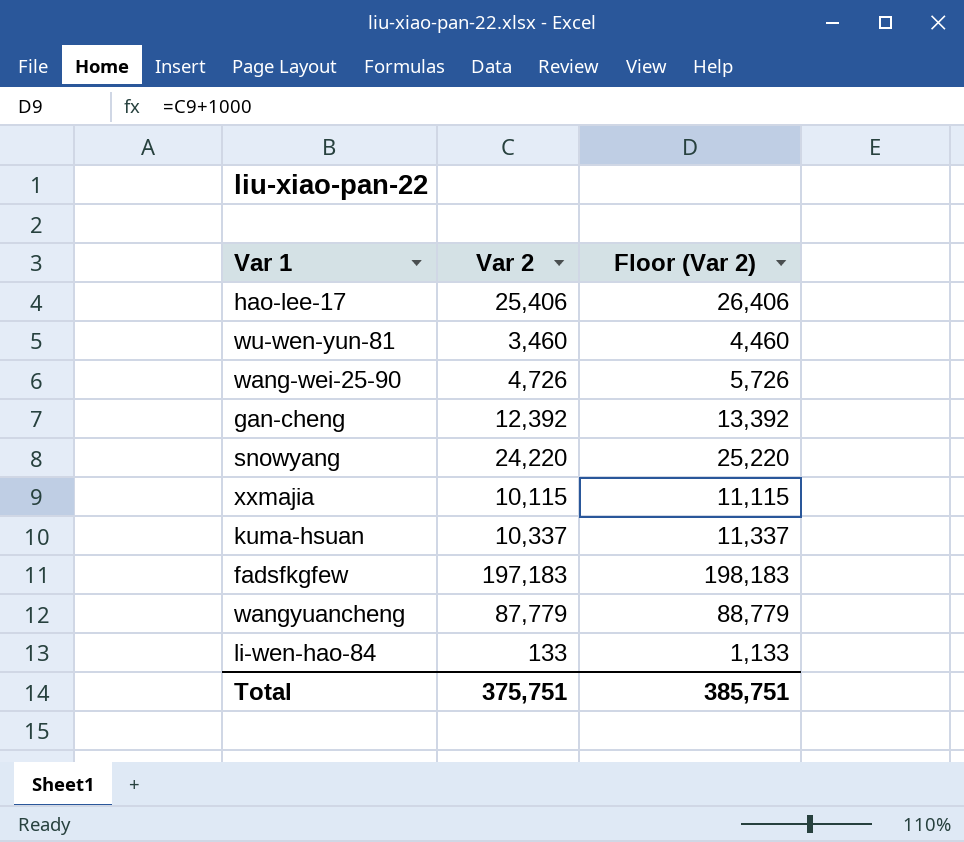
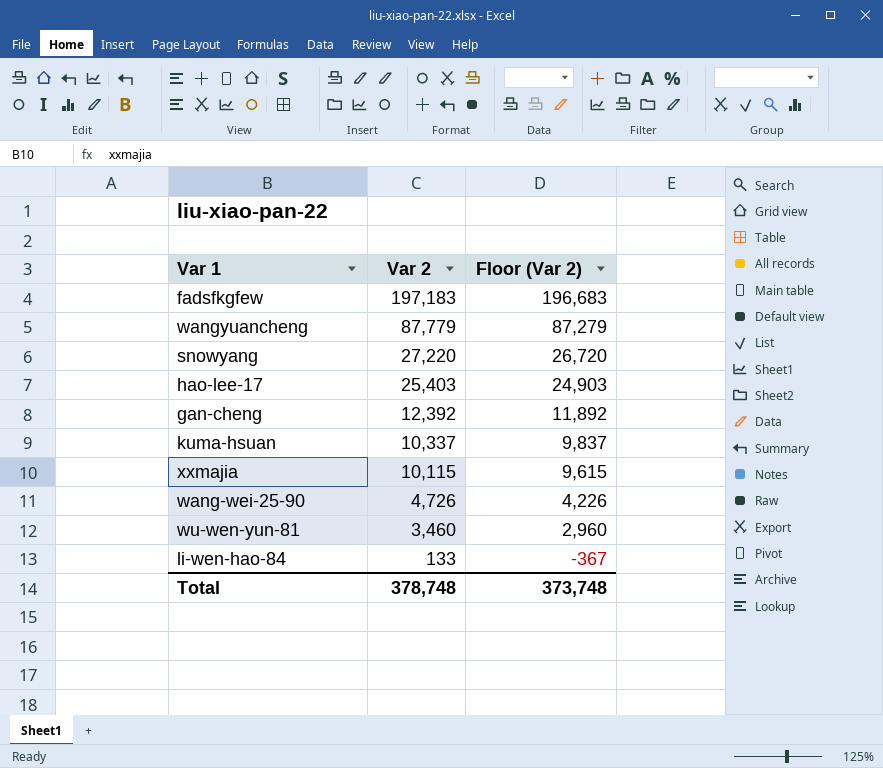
row order: none -> Var 2 descending
column Floor (Var 2) | formula: [Var 2] + 1000 -> [Var 2] - 500
snowyang | Var 2: 24,220 -> 27,220
hao-lee-17 | Var 2: 25,406 -> 25,403
Total | Var 2: 375,751 -> 378,748
Total | Floor (Var 2): 385,751 -> 373,748

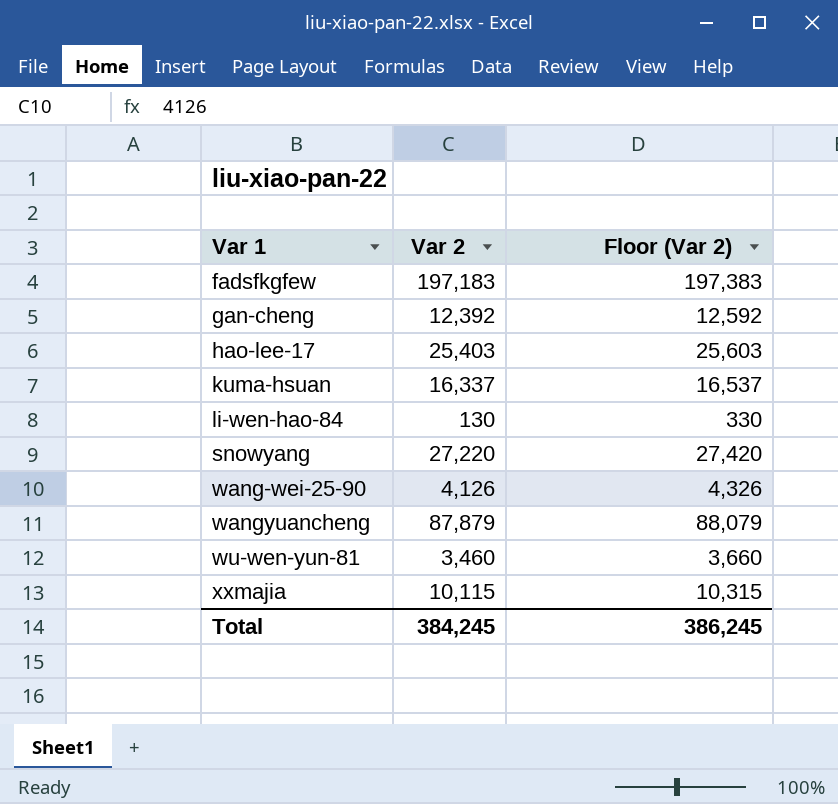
row order: Var 2 descending -> Var 1 ascending
column Floor (Var 2) | formula: [Var 2] - 500 -> [Var 2] + 200
kuma-hsuan | Var 2: 10,337 -> 16,337
li-wen-hao-84 | Var 2: 133 -> 130
wang-wei-25-90 | Var 2: 4,726 -> 4,126
wangyuancheng | Var 2: 87,779 -> 87,879
Total | Var 2: 378,748 -> 384,245
Total | Floor (Var 2): 373,748 -> 386,245

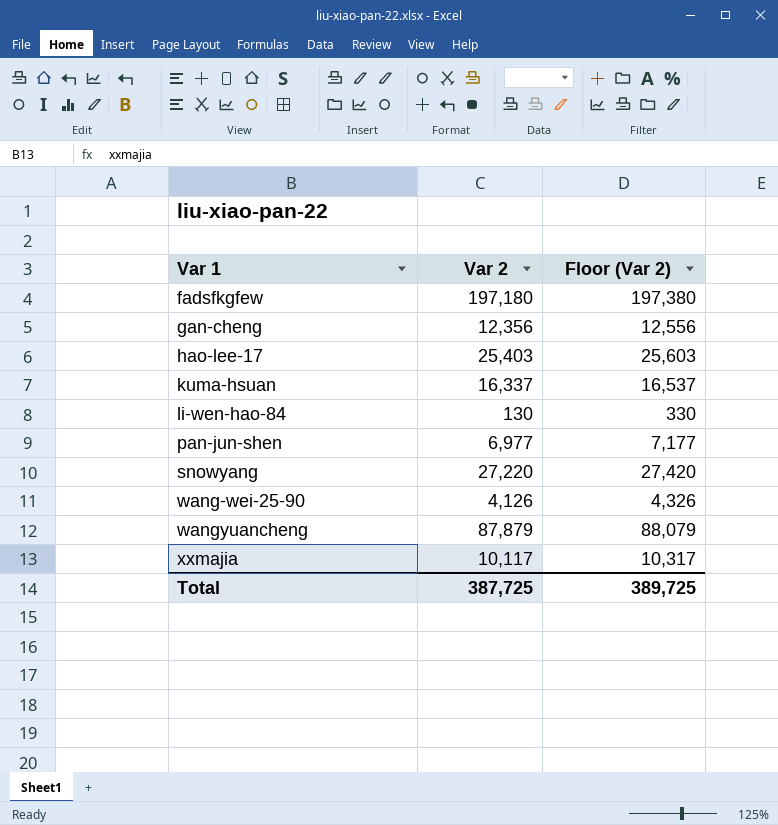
row wu-wen-yun-81: 3,460 | 3,660 -> none
fadsfkgfew | Var 2: 197,183 -> 197,180
fadsfkgfew | Floor (Var 2): 197,383 -> 197,380
gan-cheng | Var 2: 12,392 -> 12,356
gan-cheng | Floor (Var 2): 12,592 -> 12,556
row pan-jun-shen: none -> 6,977 | 7,177
xxmajia | Var 2: 10,115 -> 10,117
xxmajia | Floor (Var 2): 10,315 -> 10,317
Total | Var 2: 384,245 -> 387,725
Total | Floor (Var 2): 386,245 -> 389,725

